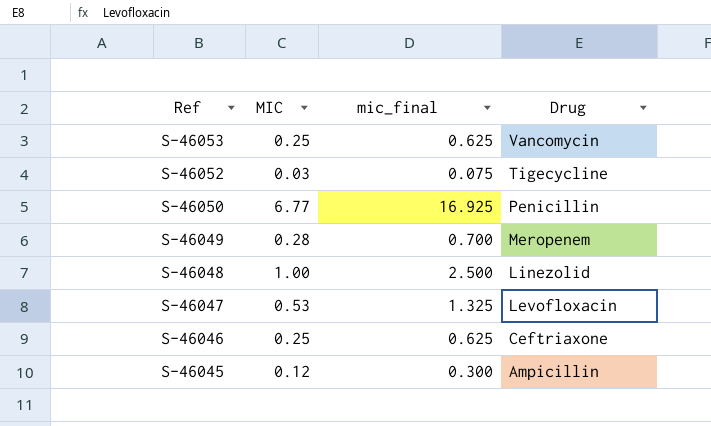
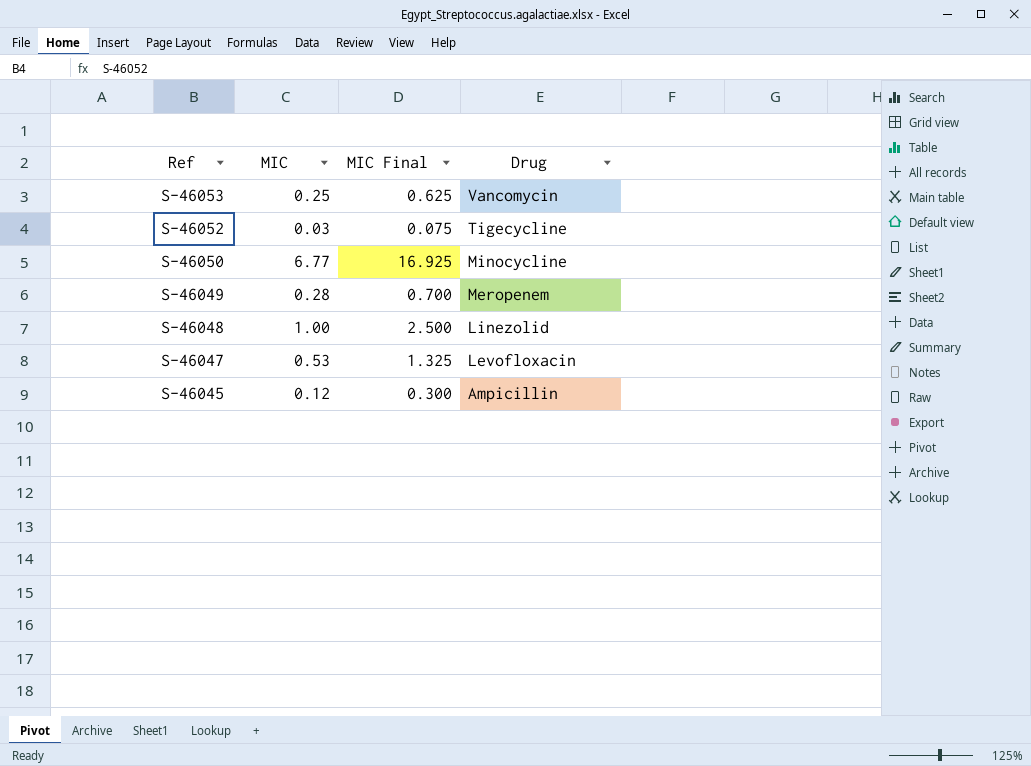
column name: mic_final -> MIC Final
row S-46046: 0.25 | 0.625 | Ceftriaxone -> none
S-46050 | Drug: Penicillin -> Minocycline

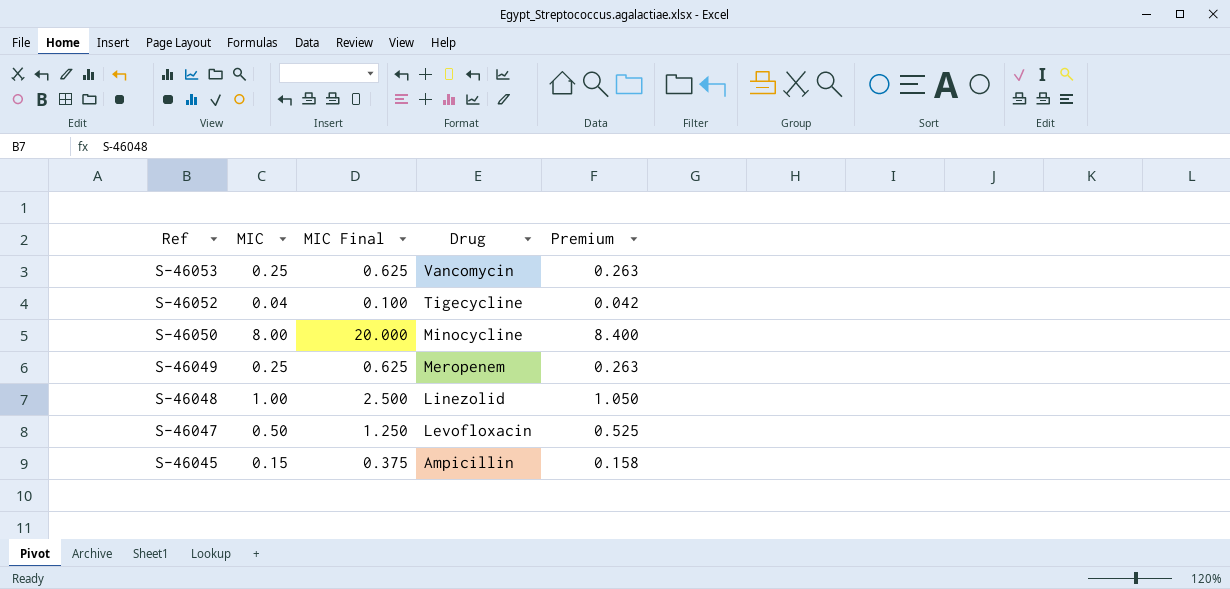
column Premium | formula: none -> [MIC] * 1.05
S-46052 | MIC: 0.03 -> 0.04
S-46052 | MIC Final: 0.075 -> 0.100
S-46050 | MIC: 6.77 -> 8.00
S-46050 | MIC Final: 16.925 -> 20.000
S-46049 | MIC: 0.28 -> 0.25
S-46049 | MIC Final: 0.700 -> 0.625
S-46047 | MIC: 0.53 -> 0.50
S-46047 | MIC Final: 1.325 -> 1.250
S-46045 | MIC: 0.12 -> 0.15
S-46045 | MIC Final: 0.300 -> 0.375

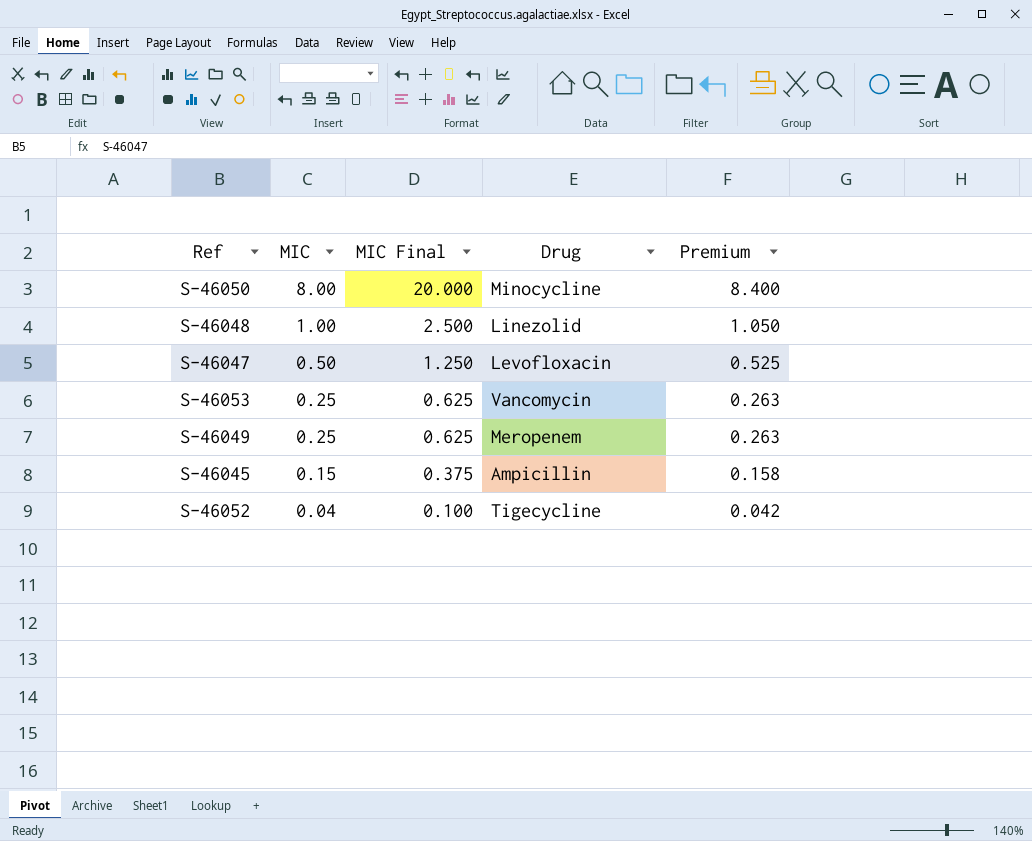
row order: Ref descending -> MIC descending

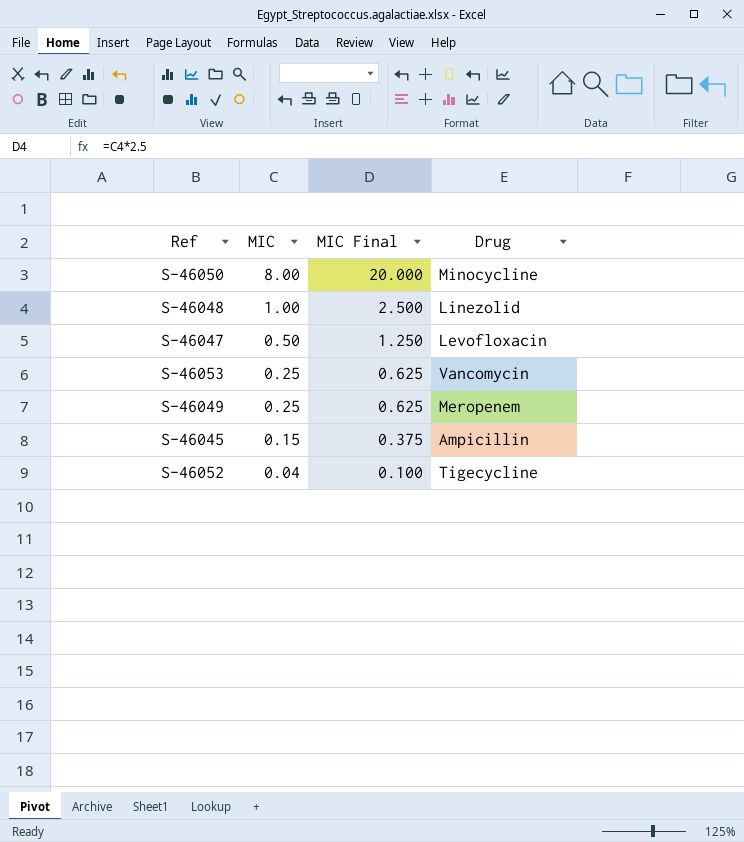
column Premium | formula: [MIC] * 1.05 -> none

